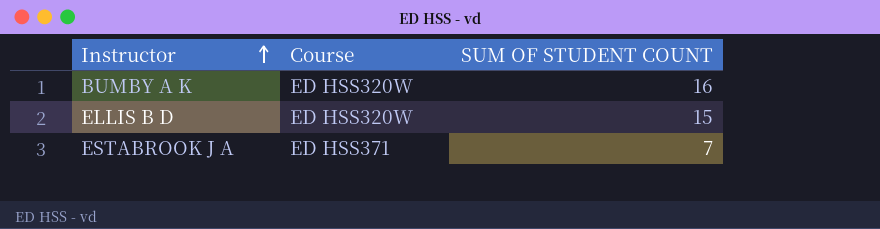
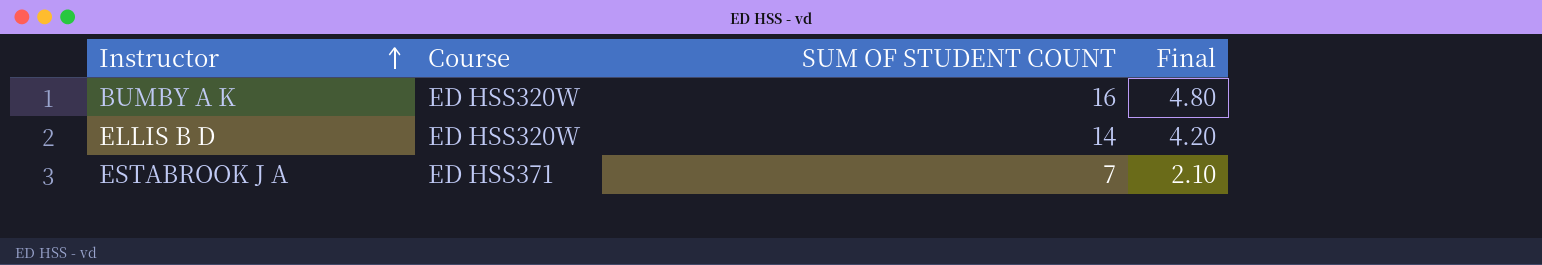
column Final | formula: none -> [SUM OF STUDENT COUNT] * 0.3
ELLIS B D | SUM OF STUDENT COUNT: 15 -> 14

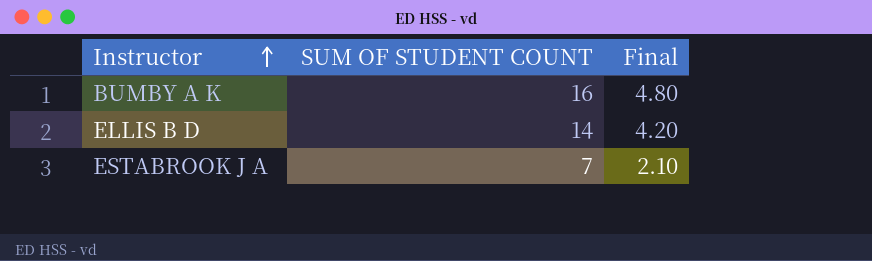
column Course | position: 2 -> none

